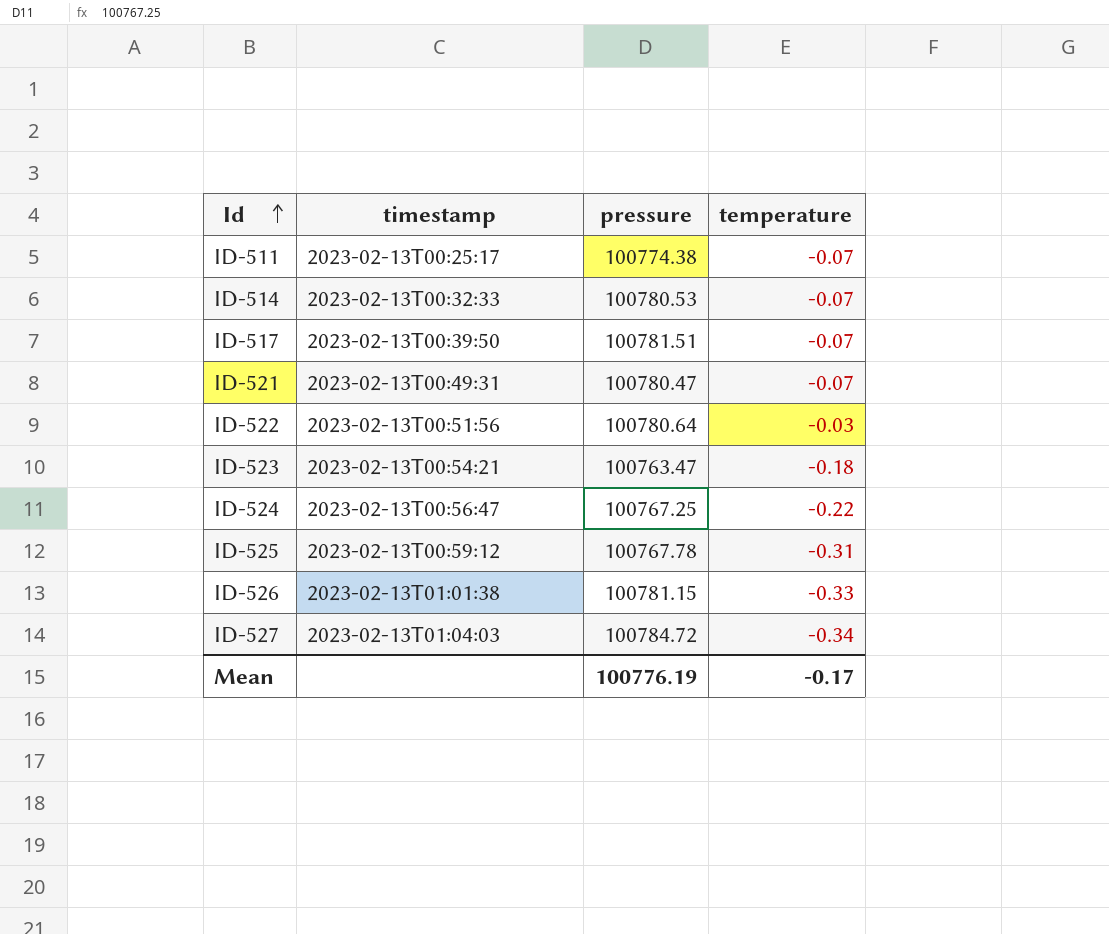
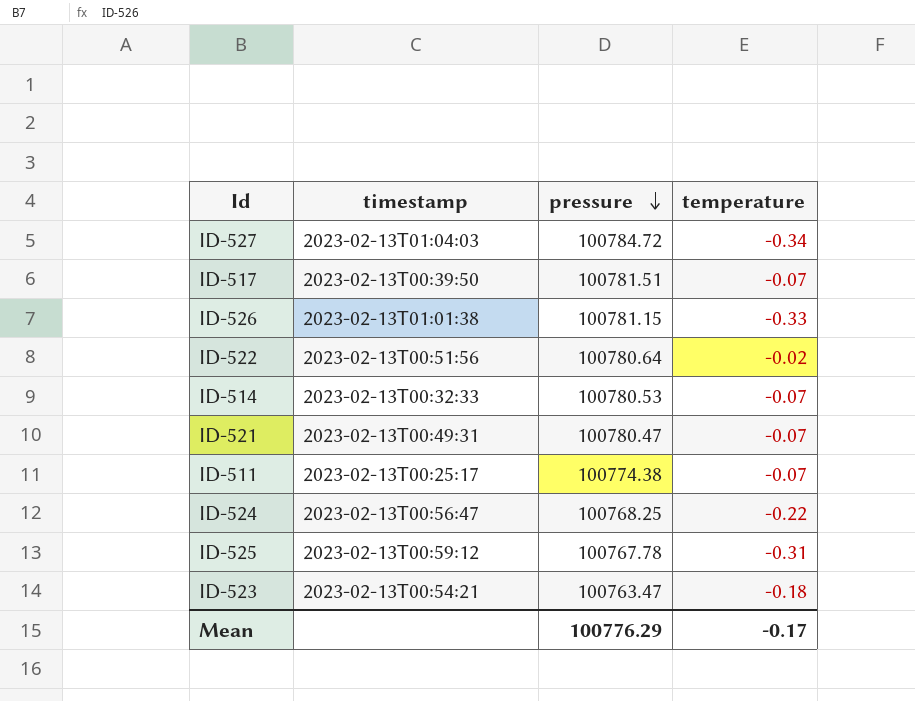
row order: Id ascending -> pressure descending
ID-522 | temperature: -0.03 -> -0.02
ID-524 | pressure: 100767.25 -> 100768.25
Mean | pressure: 100776.19 -> 100776.29

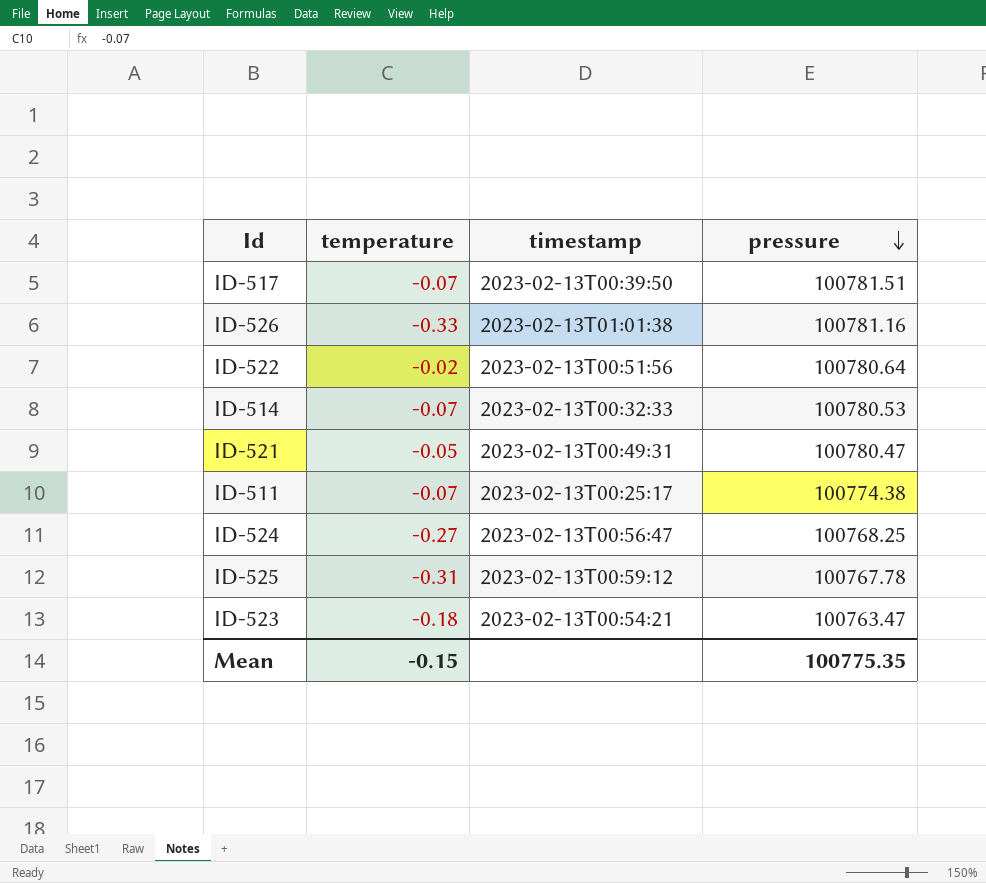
column temperature | position: 4 -> 2
row ID-527: 2023-02-13T01:04:03 | 100784.72 | -0.34 -> none
ID-526 | pressure: 100781.15 -> 100781.16
ID-521 | temperature: -0.07 -> -0.05
ID-524 | temperature: -0.22 -> -0.27
Mean | temperature: -0.17 -> -0.15
Mean | pressure: 100776.29 -> 100775.35

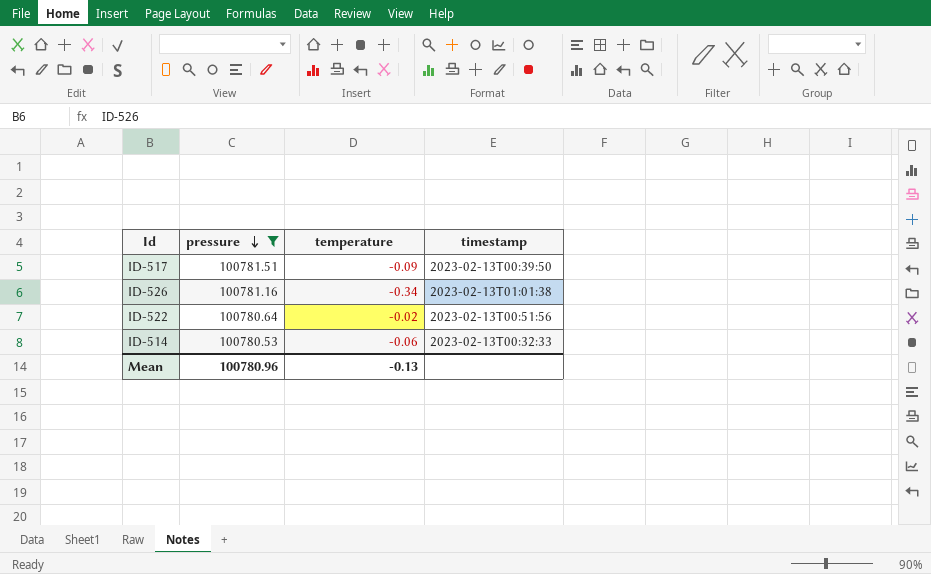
filter: none -> pressure >= 100780.53
column pressure | position: 4 -> 2
ID-517 | temperature: -0.07 -> -0.09
ID-526 | temperature: -0.33 -> -0.34
ID-514 | temperature: -0.07 -> -0.06
Mean | pressure: 100775.35 -> 100780.96
Mean | temperature: -0.15 -> -0.13

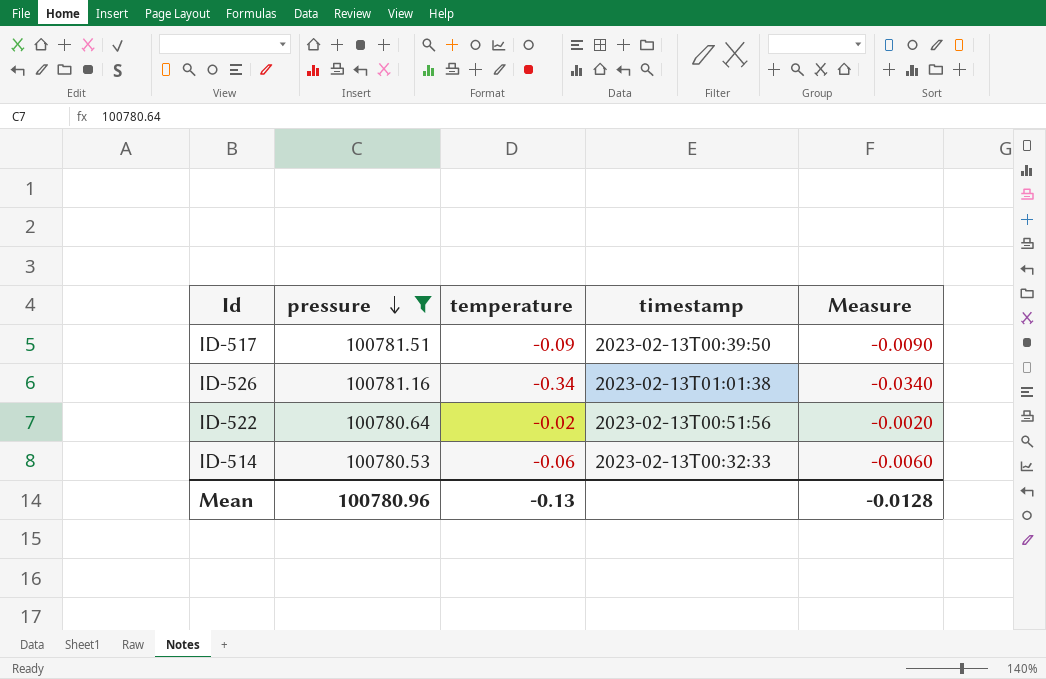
column Measure | formula: none -> [temperature] * 0.1

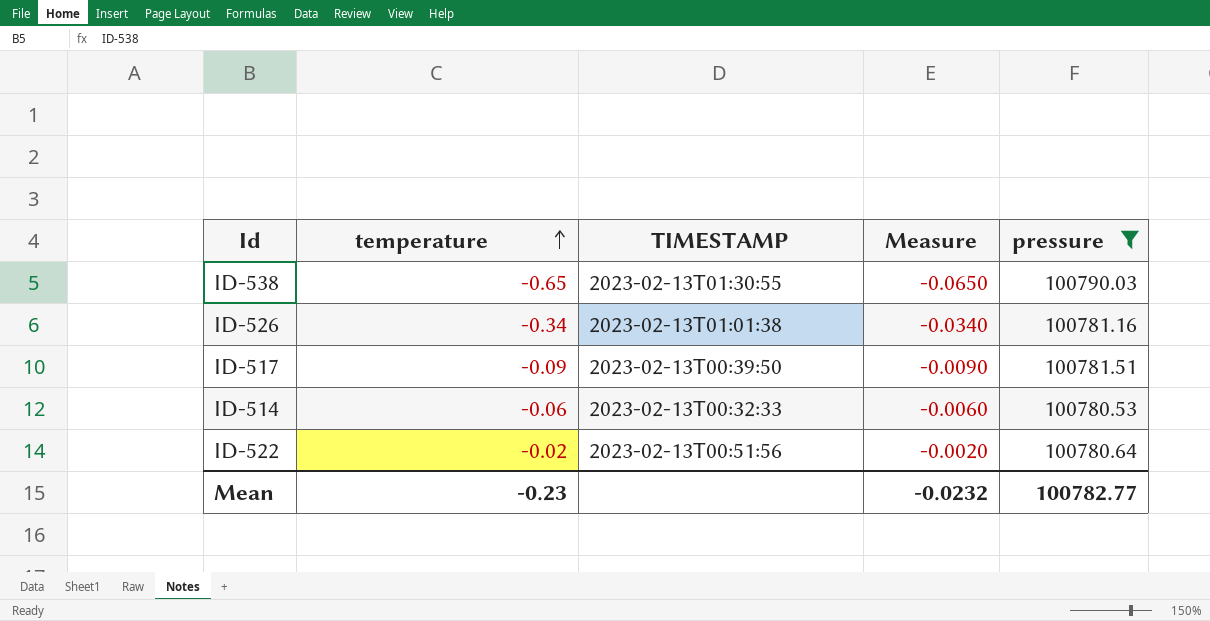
row order: pressure descending -> temperature ascending
column name: timestamp -> TIMESTAMP
column pressure | position: 2 -> 5
row ID-538: none -> -0.65 | 2023-02-13T01:30:55 | -0.0650 | 100790.03
Mean | temperature: -0.13 -> -0.23
Mean | Measure: -0.0128 -> -0.0232
Mean | pressure: 100780.96 -> 100782.77

